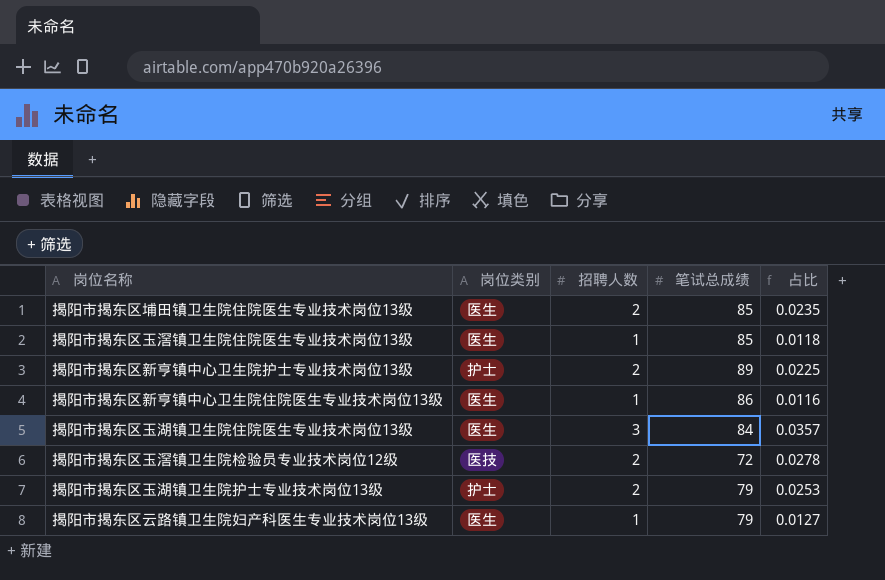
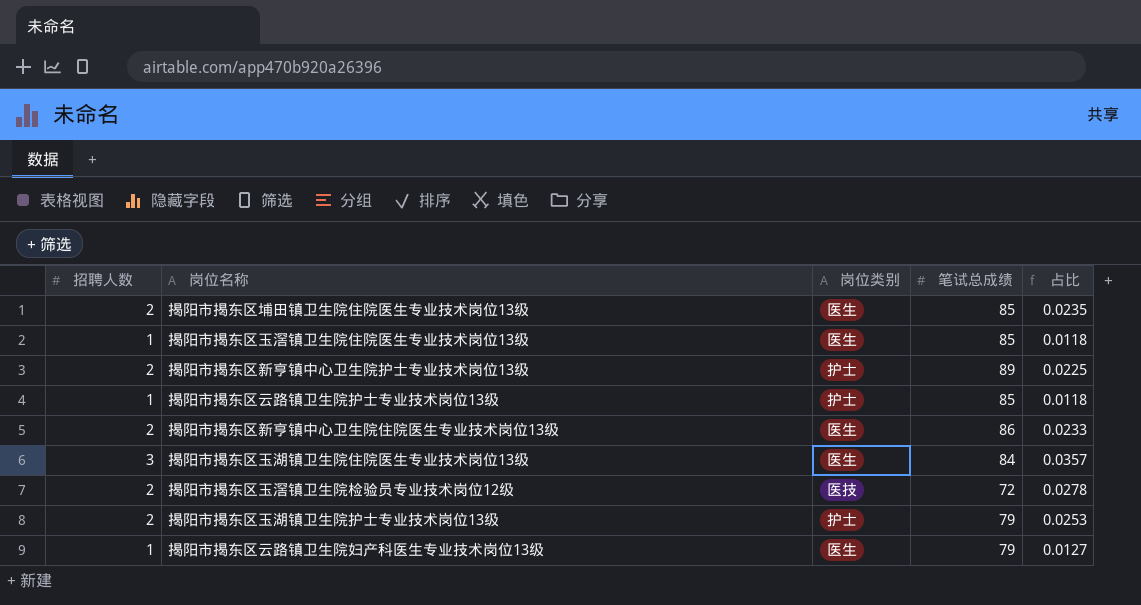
column 招聘人数 | position: 3 -> 1
row 揭阳市揭东区云路镇卫生院护士专业技术岗位13级: none -> 1 | 护士 | 85 | 0.0118
揭阳市揭东区新亨镇中心卫生院住院医生专业技术岗位13级 | 招聘人数: 1 -> 2
揭阳市揭东区新亨镇中心卫生院住院医生专业技术岗位13级 | 占比: 0.0116 -> 0.0233

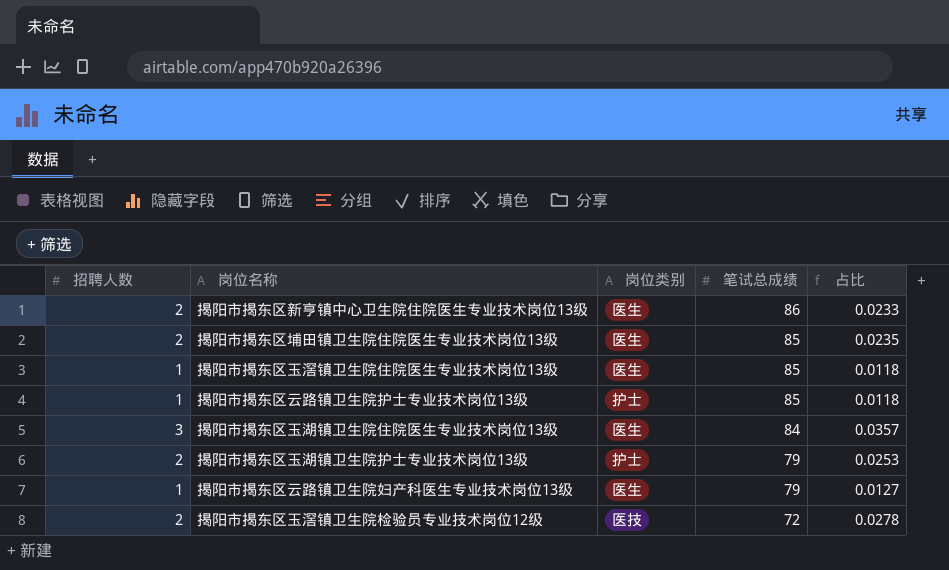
row order: none -> 笔试总成绩 descending
row 揭阳市揭东区新亨镇中心卫生院护士专业技术岗位13级: 2 | 护士 | 89 | 0.0225 -> none

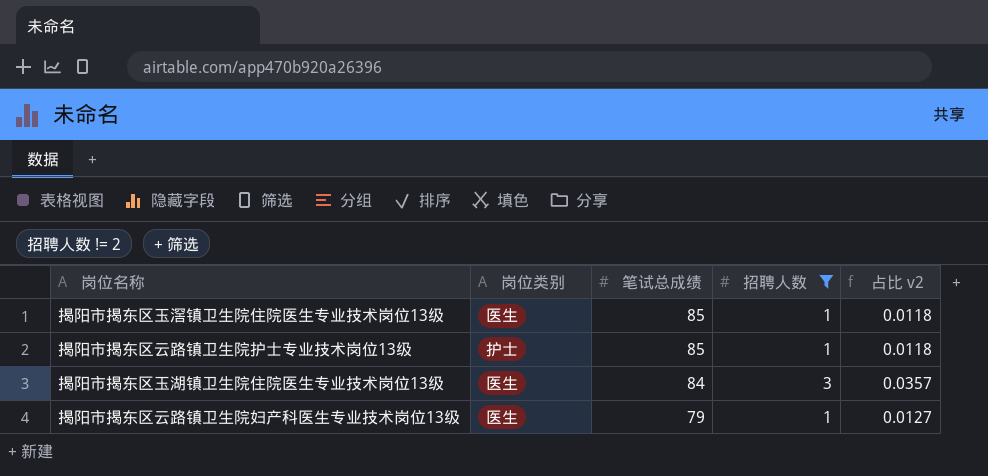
filter: none -> 招聘人数 != 2
column 招聘人数 | position: 1 -> 4
column name: 占比 -> 占比 v2

